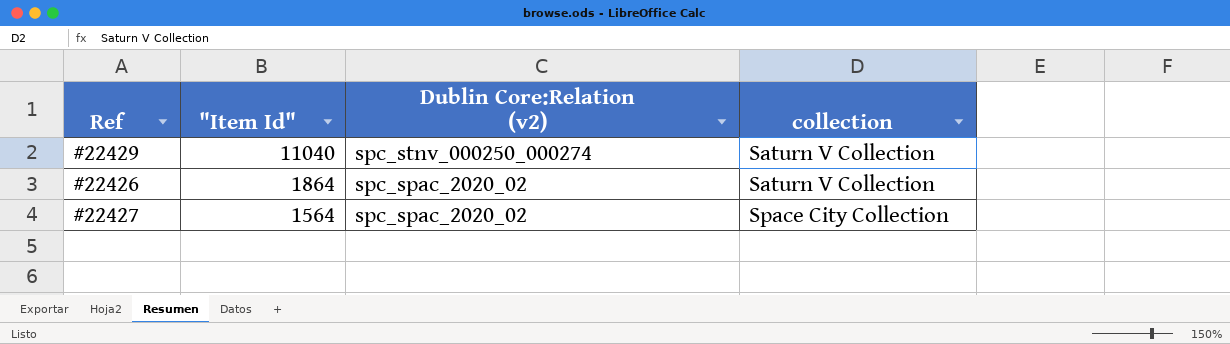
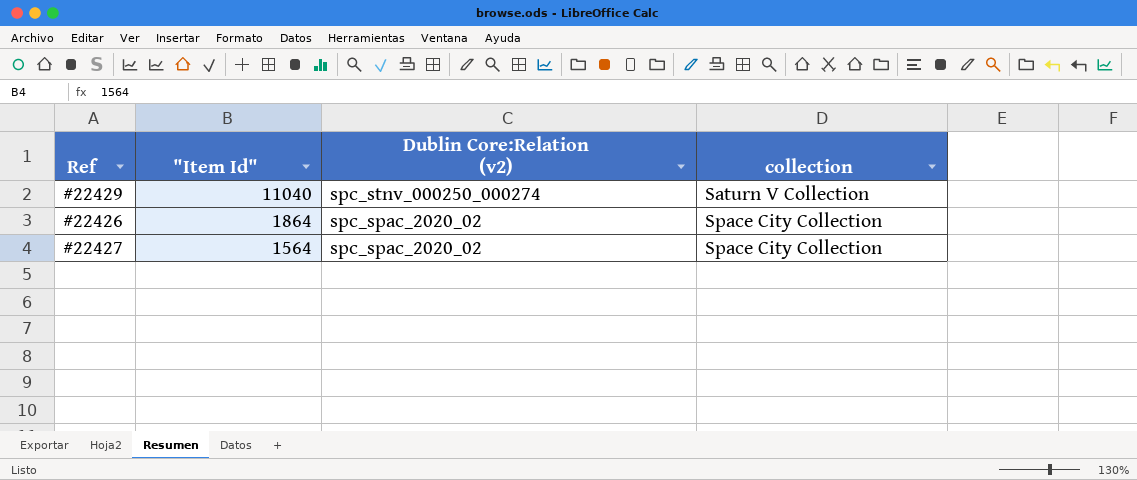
#22426 | collection: Saturn V Collection -> Space City Collection

